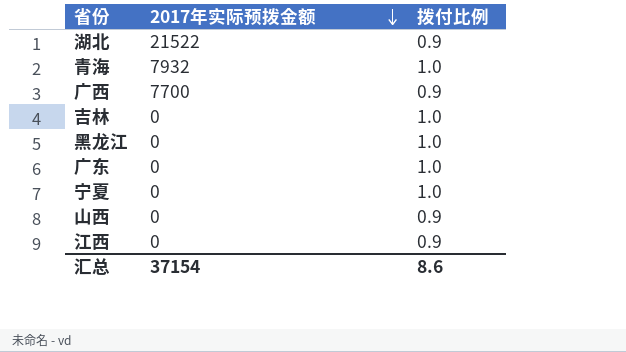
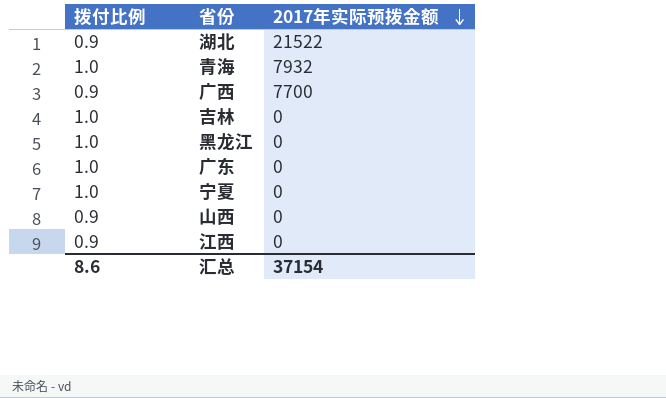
column 拨付比例 | position: 3 -> 1

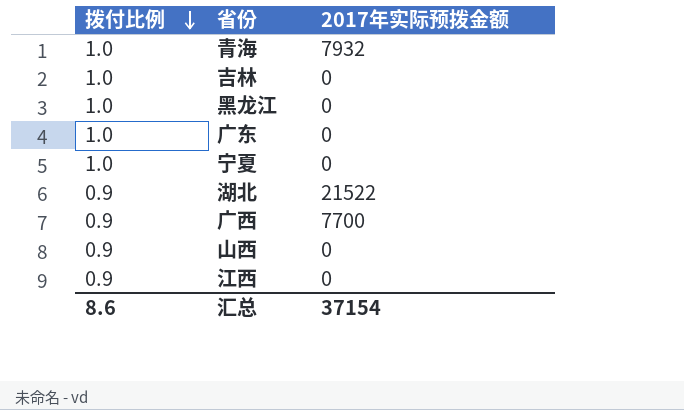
row order: 2017年实际预拨金额 descending -> 拨付比例 descending

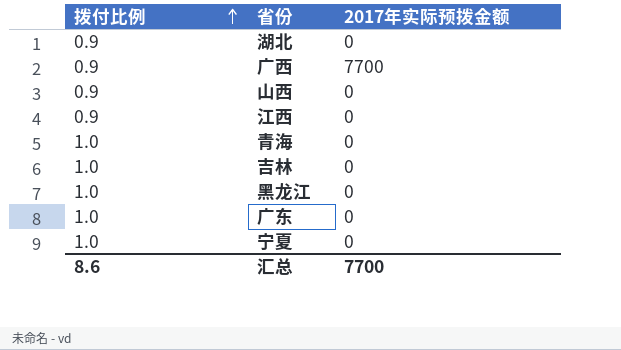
row order: 拨付比例 descending -> 拨付比例 ascending
湖北 | 2017年实际预拨金额: 21522 -> 0
青海 | 2017年实际预拨金额: 7932 -> 0
汇总 | 2017年实际预拨金额: 37154 -> 7700

